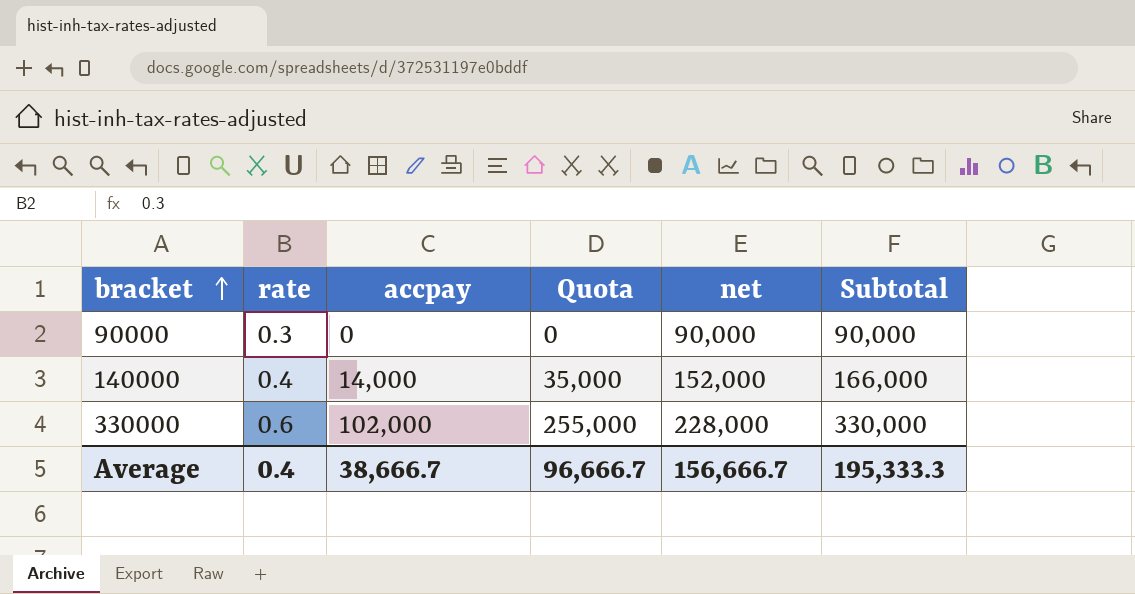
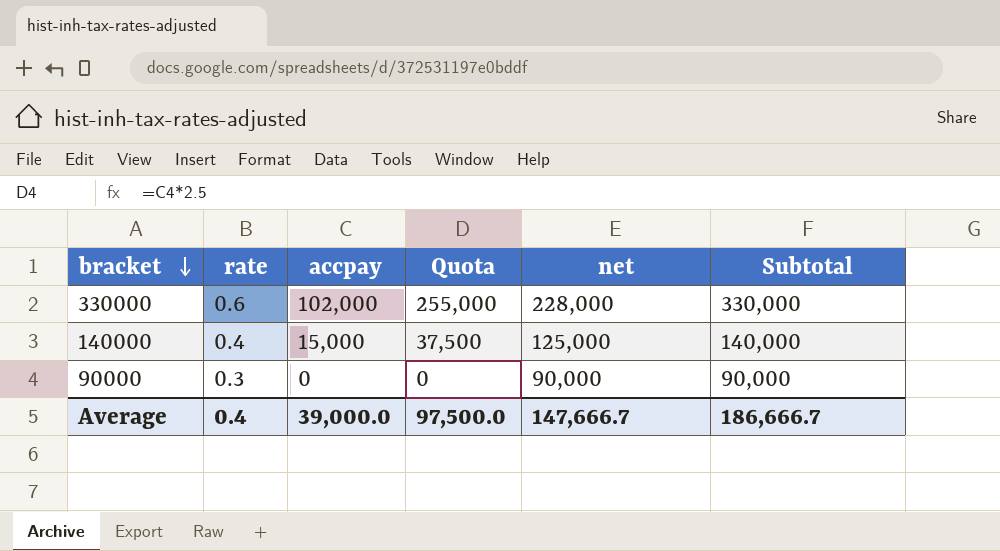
row order: bracket ascending -> bracket descending
140000 | accpay: 14,000 -> 15,000
140000 | Quota: 35,000 -> 37,500
140000 | net: 152,000 -> 125,000
140000 | Subtotal: 166,000 -> 140,000
Average | accpay: 38,666.7 -> 39,000.0
Average | Quota: 96,666.7 -> 97,500.0
Average | net: 156,666.7 -> 147,666.7
Average | Subtotal: 195,333.3 -> 186,666.7

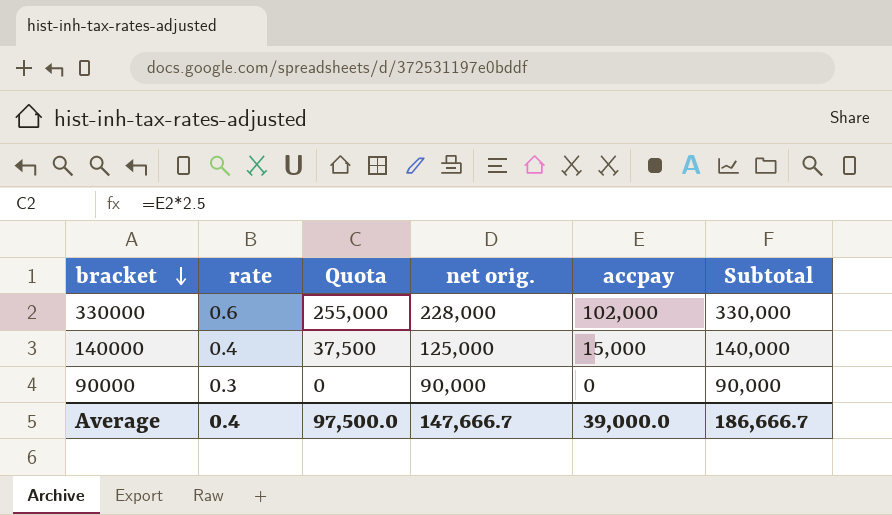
column name: net -> net orig.
column accpay | position: 3 -> 5

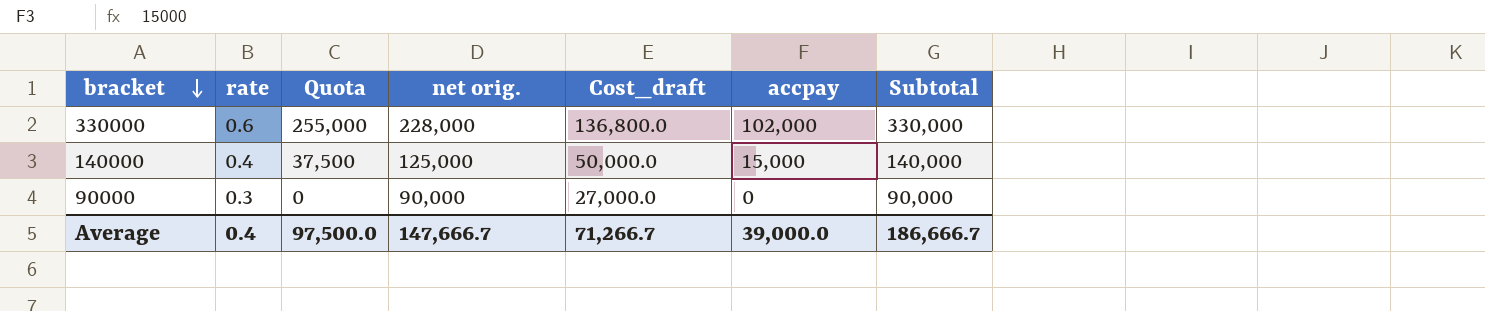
column Cost_draft | formula: none -> [rate] * [net orig.]

